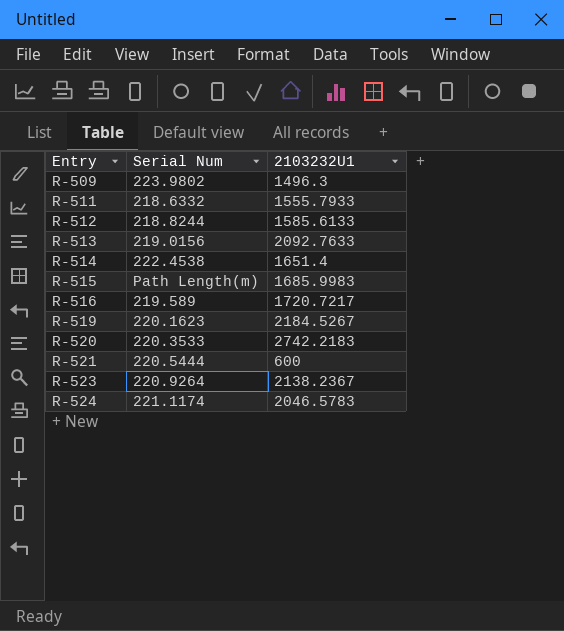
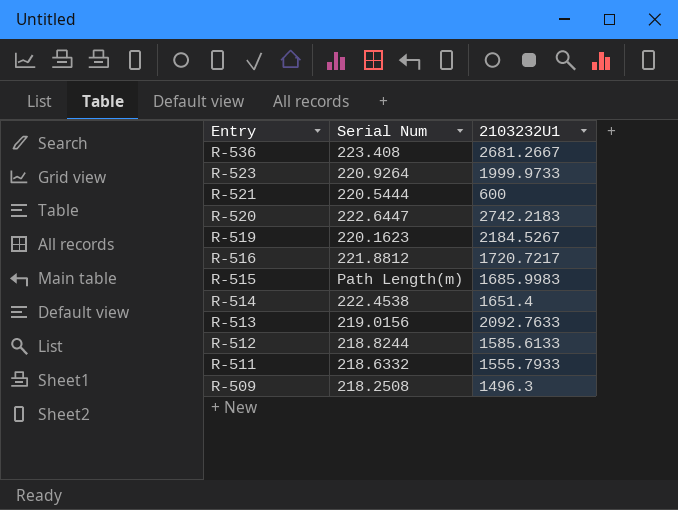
row order: Entry ascending -> Entry descending
row R-524: 221.1174 | 2046.5783 -> none
row R-536: none -> 223.408 | 2681.2667
R-523 | 2103232U1: 2138.2367 -> 1999.9733
R-520 | Serial Num: 220.3533 -> 222.6447
R-516 | Serial Num: 219.589 -> 221.8812
R-509 | Serial Num: 223.9802 -> 218.2508

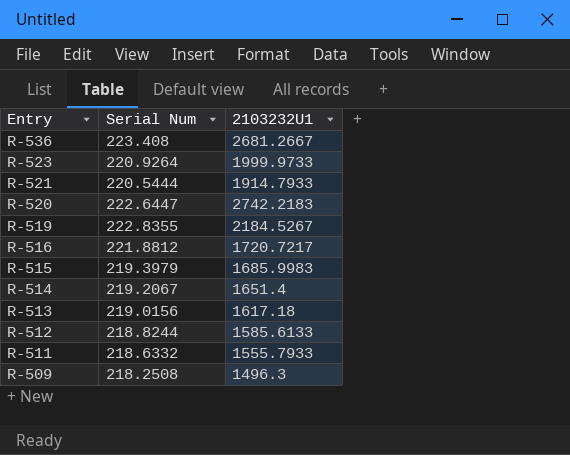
R-521 | 2103232U1: 600 -> 1914.7933
R-519 | Serial Num: 220.1623 -> 222.8355
R-515 | Serial Num: Path Length(m) -> 219.3979
R-514 | Serial Num: 222.4538 -> 219.2067
R-513 | 2103232U1: 2092.7633 -> 1617.18

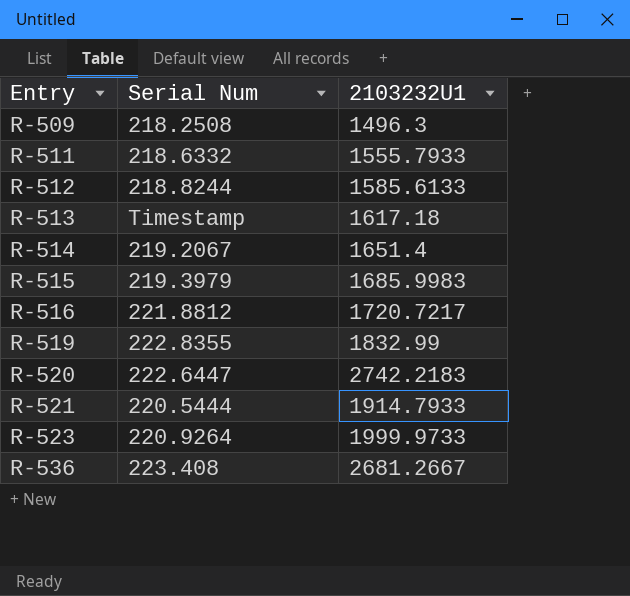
row order: Entry descending -> Entry ascending
R-513 | Serial Num: 219.0156 -> Timestamp
R-519 | 2103232U1: 2184.5267 -> 1832.99

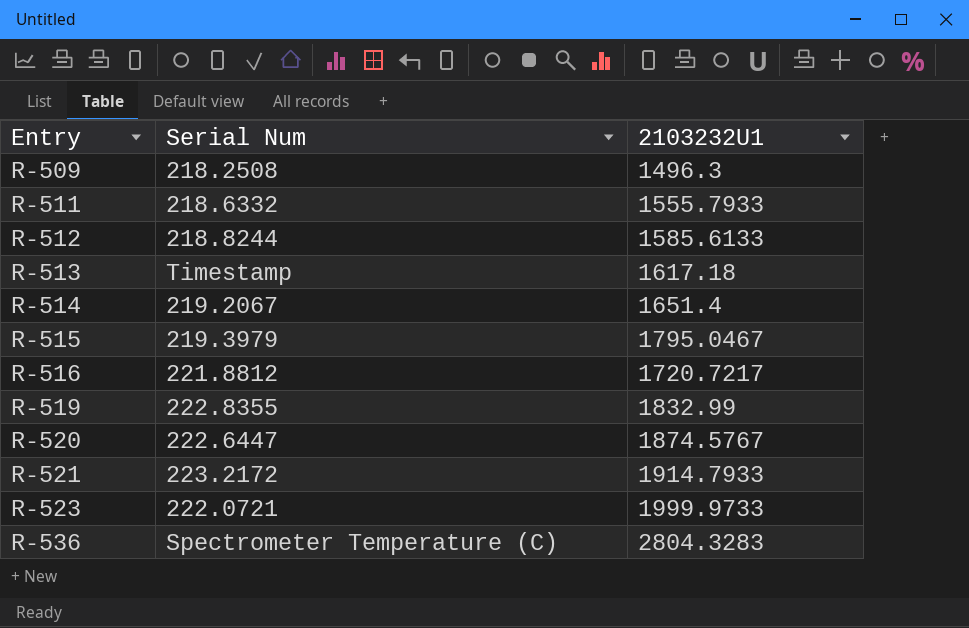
R-515 | 2103232U1: 1685.9983 -> 1795.0467
R-520 | 2103232U1: 2742.2183 -> 1874.5767
R-521 | Serial Num: 220.5444 -> 223.2172
R-523 | Serial Num: 220.9264 -> 222.0721
R-536 | Serial Num: 223.408 -> Spectrometer Temperature (C)
R-536 | 2103232U1: 2681.2667 -> 2804.3283

